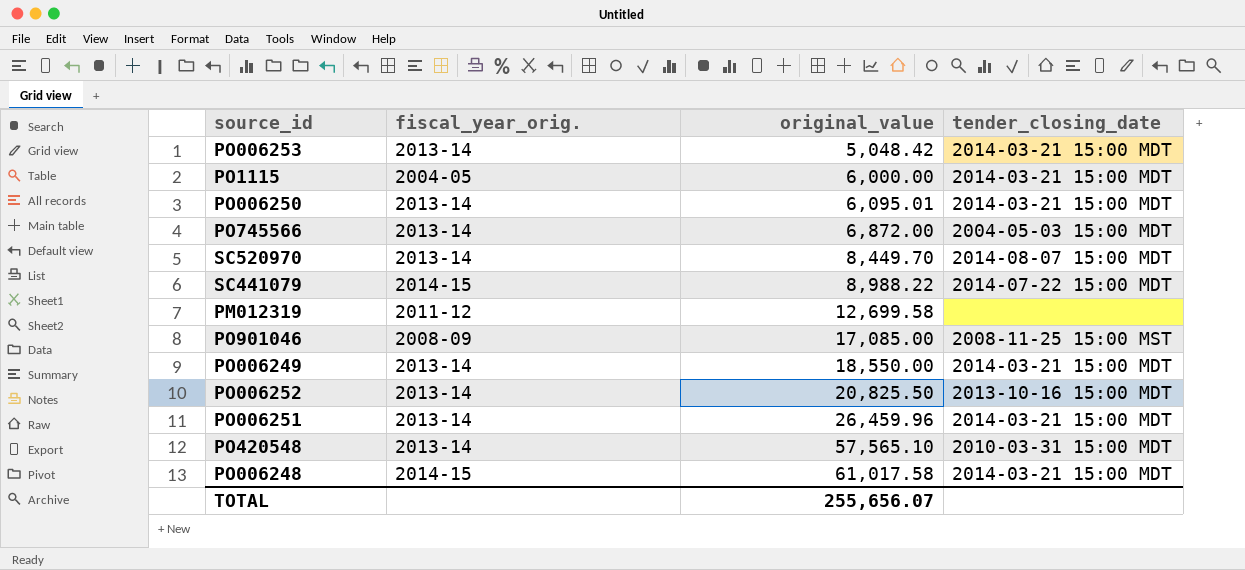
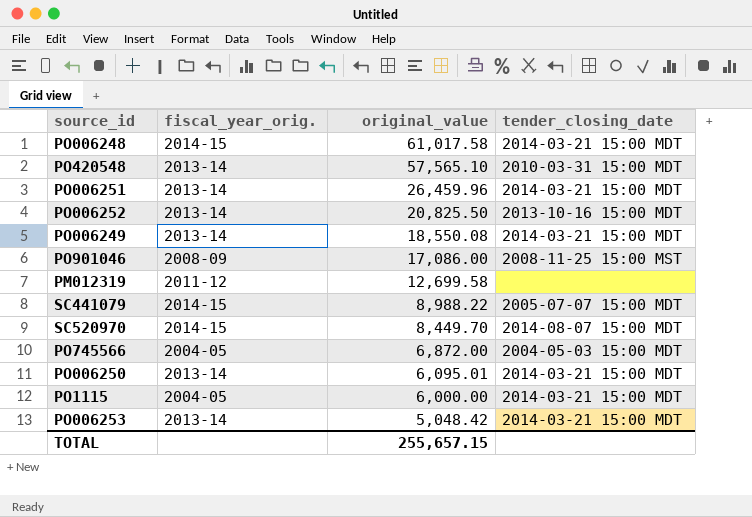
row order: original_value ascending -> original_value descending
PO006249 | original_value: 18,550.00 -> 18,550.08
PO901046 | original_value: 17,085.00 -> 17,086.00
SC441079 | tender_closing_date: 2014-07-22 15:00 MDT -> 2005-07-07 15:00 MDT
SC520970 | fiscal_year_orig.: 2013-14 -> 2014-15
PO745566 | fiscal_year_orig.: 2013-14 -> 2004-05
TOTAL | original_value: 255,656.07 -> 255,657.15

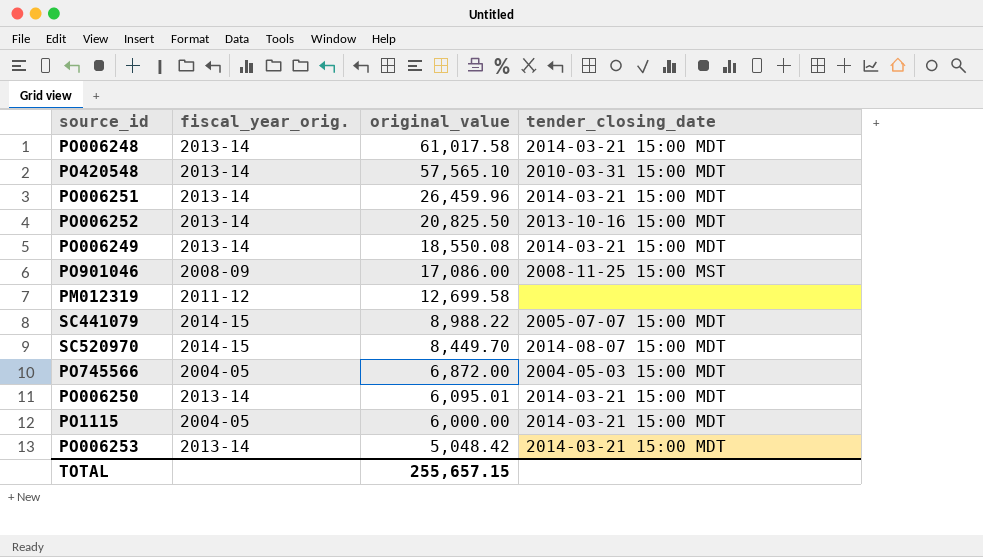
PO006248 | fiscal_year_orig.: 2014-15 -> 2013-14

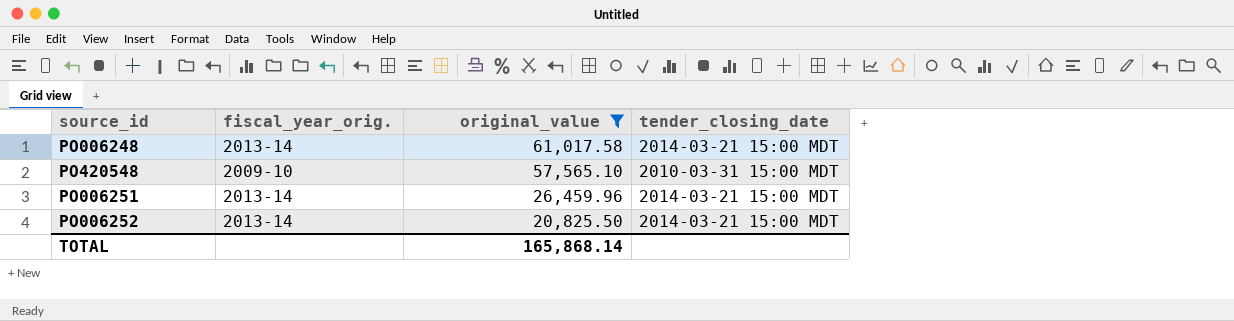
filter: none -> original_value >= 20,825.50
PO420548 | fiscal_year_orig.: 2013-14 -> 2009-10
PO006252 | tender_closing_date: 2013-10-16 15:00 MDT -> 2014-03-21 15:00 MDT
TOTAL | original_value: 255,657.15 -> 165,868.14

